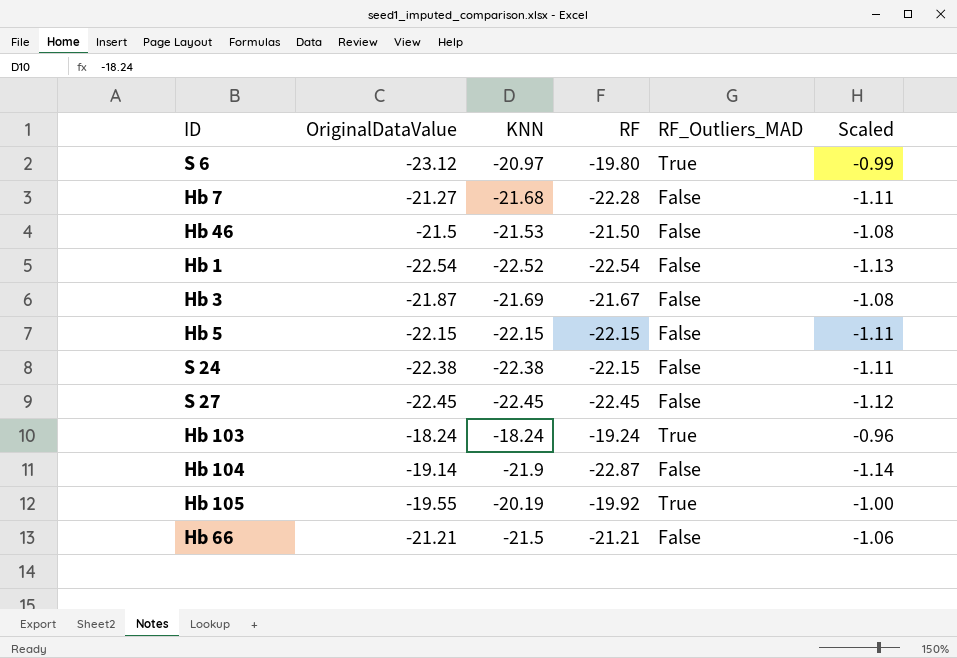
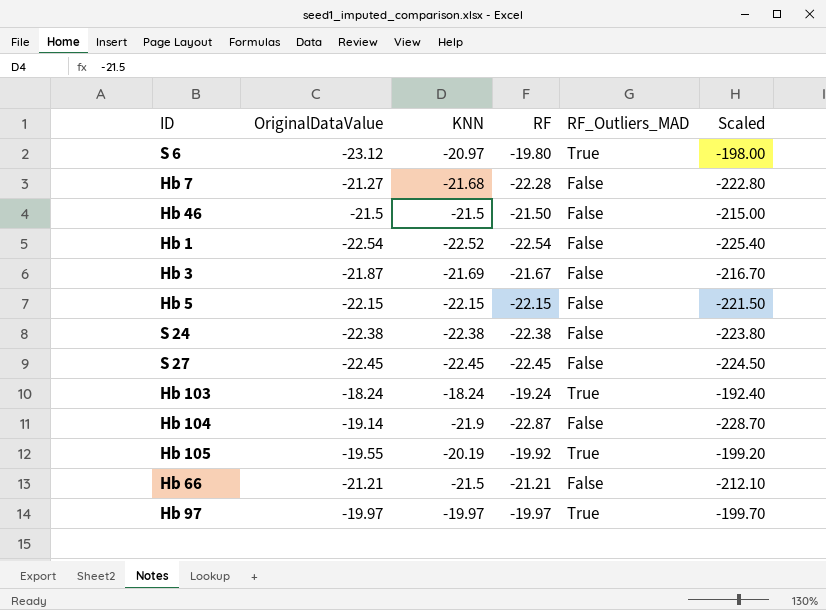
column Scaled | formula: [RF] * 0.05 -> [RF] * 10
Hb 46 | KNN: -21.53 -> -21.5
S 24 | RF: -22.15 -> -22.38
row Hb 97: none -> -19.97 | -19.97 | -19.97 | True | -199.70

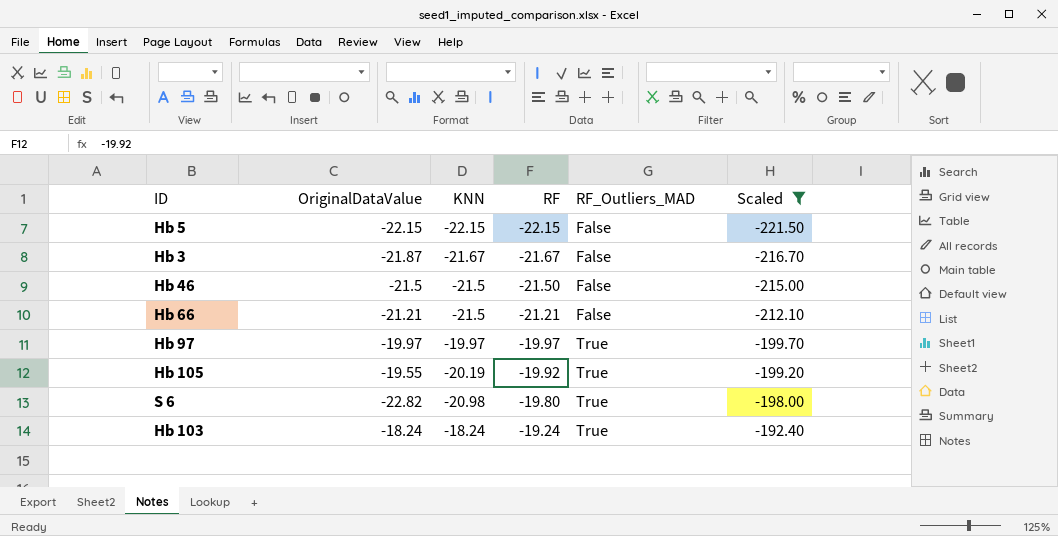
filter: none -> Scaled >= -221.50
row order: none -> RF ascending
Hb 3 | KNN: -21.69 -> -21.67
S 6 | OriginalDataValue: -23.12 -> -22.82
S 6 | KNN: -20.97 -> -20.98

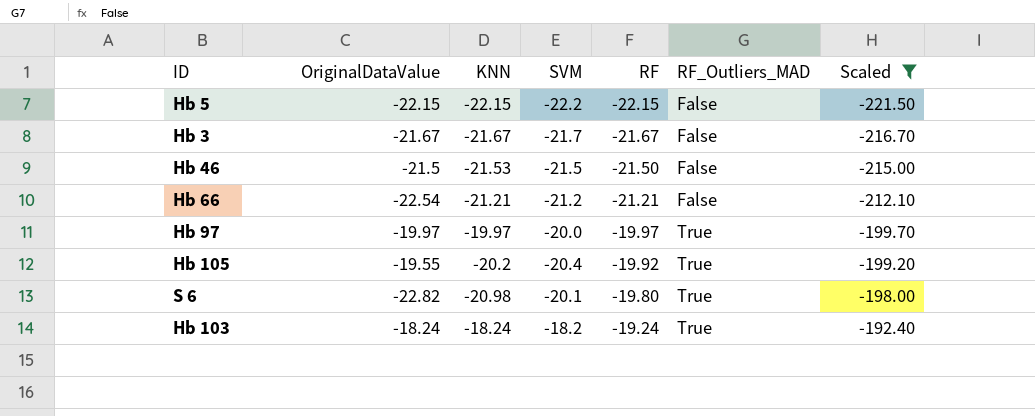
column SVM | position: none -> 4
Hb 3 | OriginalDataValue: -21.87 -> -21.67
Hb 46 | KNN: -21.5 -> -21.53
Hb 66 | OriginalDataValue: -21.21 -> -22.54
Hb 66 | KNN: -21.5 -> -21.21
Hb 105 | KNN: -20.19 -> -20.2

